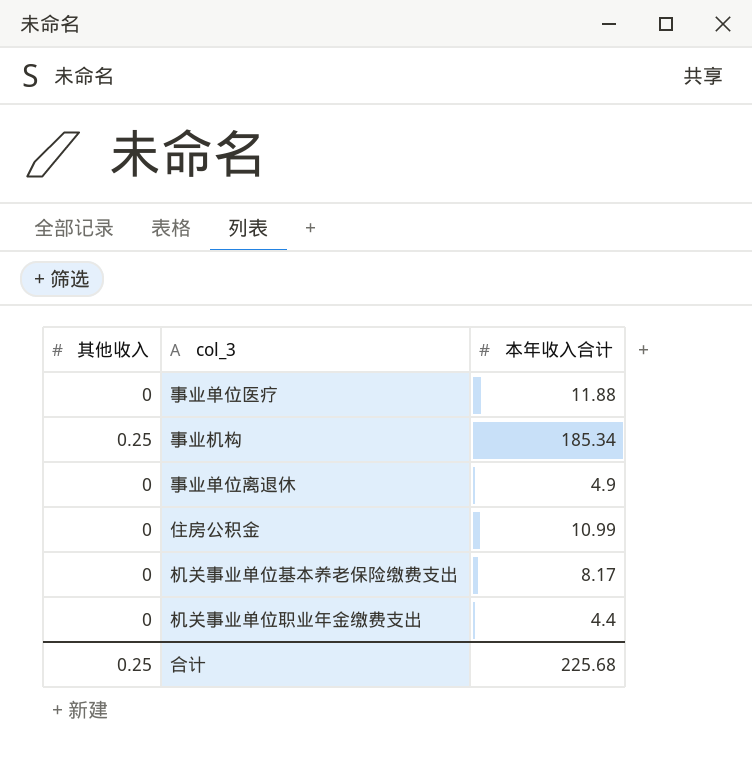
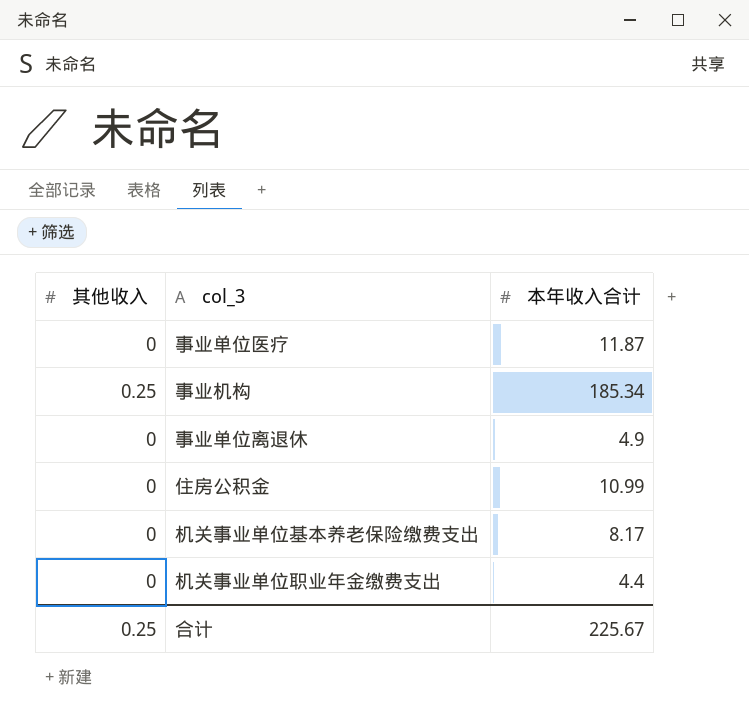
事业单位医疗 | 本年收入合计: 11.88 -> 11.87
合计 | 本年收入合计: 225.68 -> 225.67

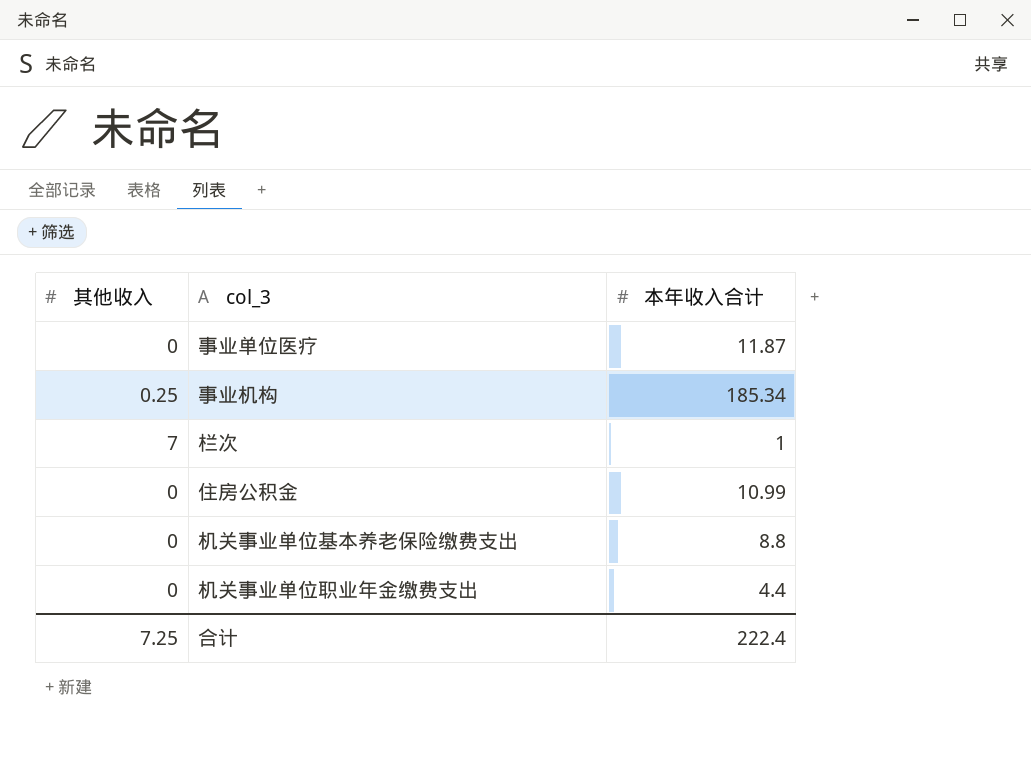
row 事业单位离退休: 0 | 4.9 -> none
row 栏次: none -> 7 | 1
机关事业单位基本养老保险缴费支出 | 本年收入合计: 8.17 -> 8.8
合计 | 其他收入: 0.25 -> 7.25
合计 | 本年收入合计: 225.67 -> 222.4

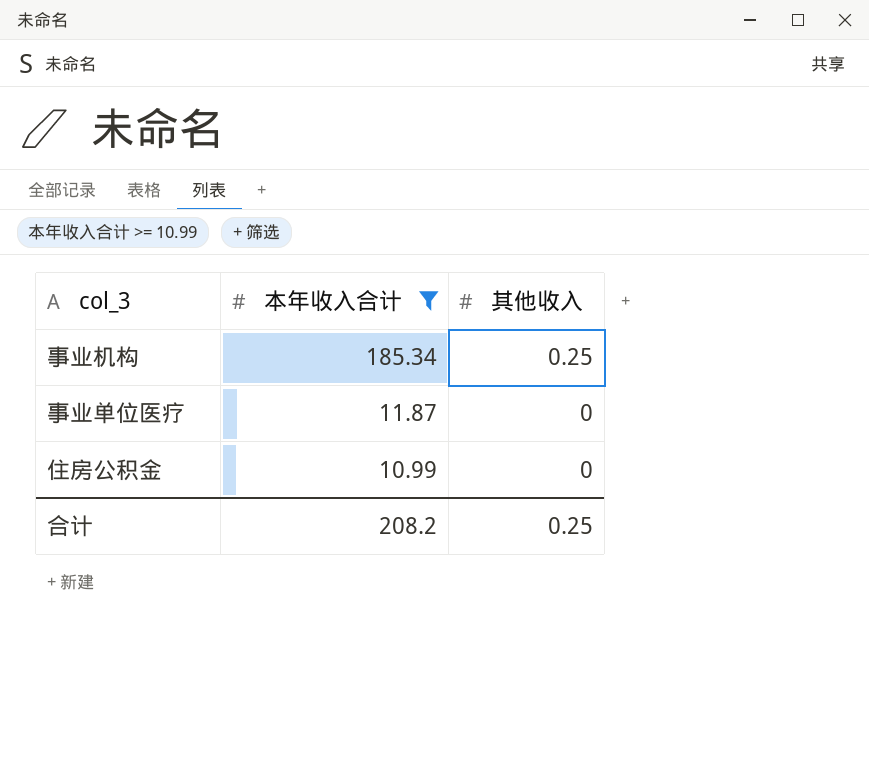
filter: none -> 本年收入合计 >= 10.99
row order: none -> 本年收入合计 descending
column 其他收入 | position: 1 -> 3
合计 | 本年收入合计: 222.4 -> 208.2
合计 | 其他收入: 7.25 -> 0.25

